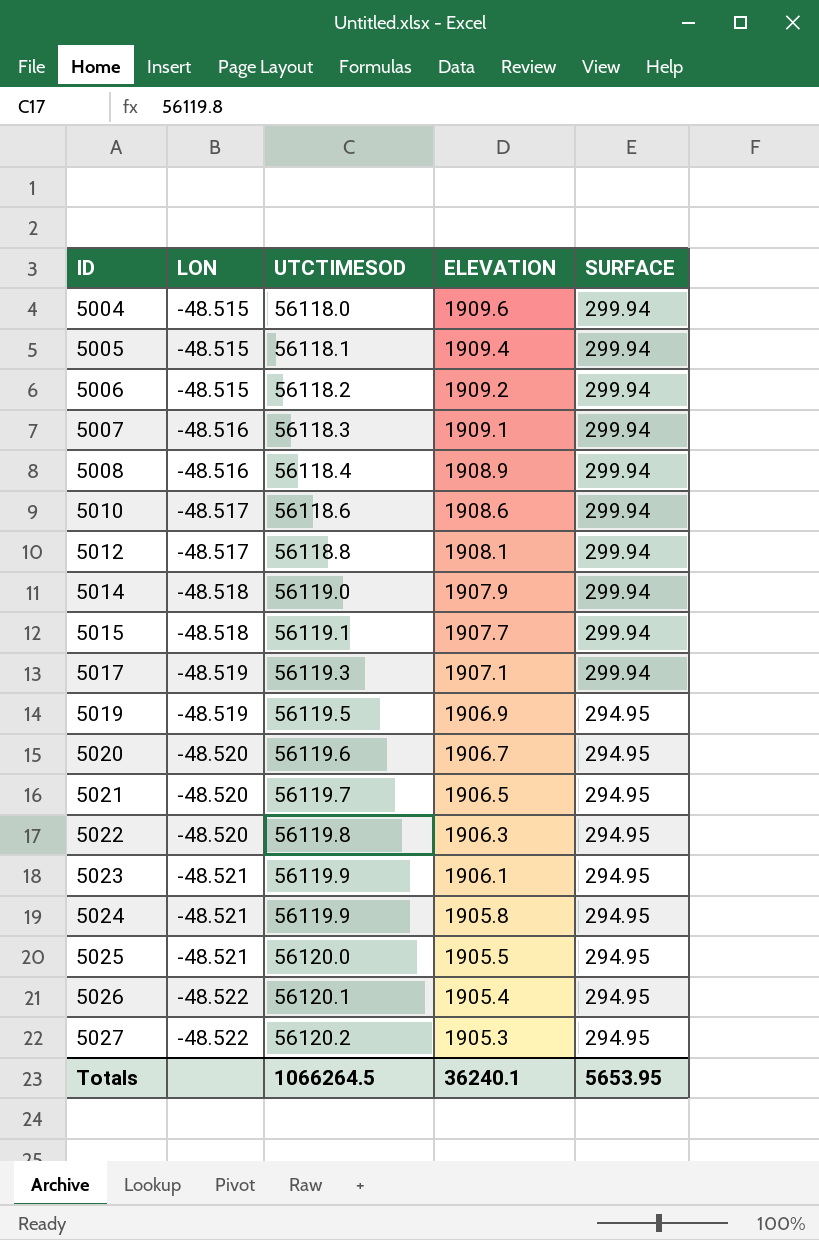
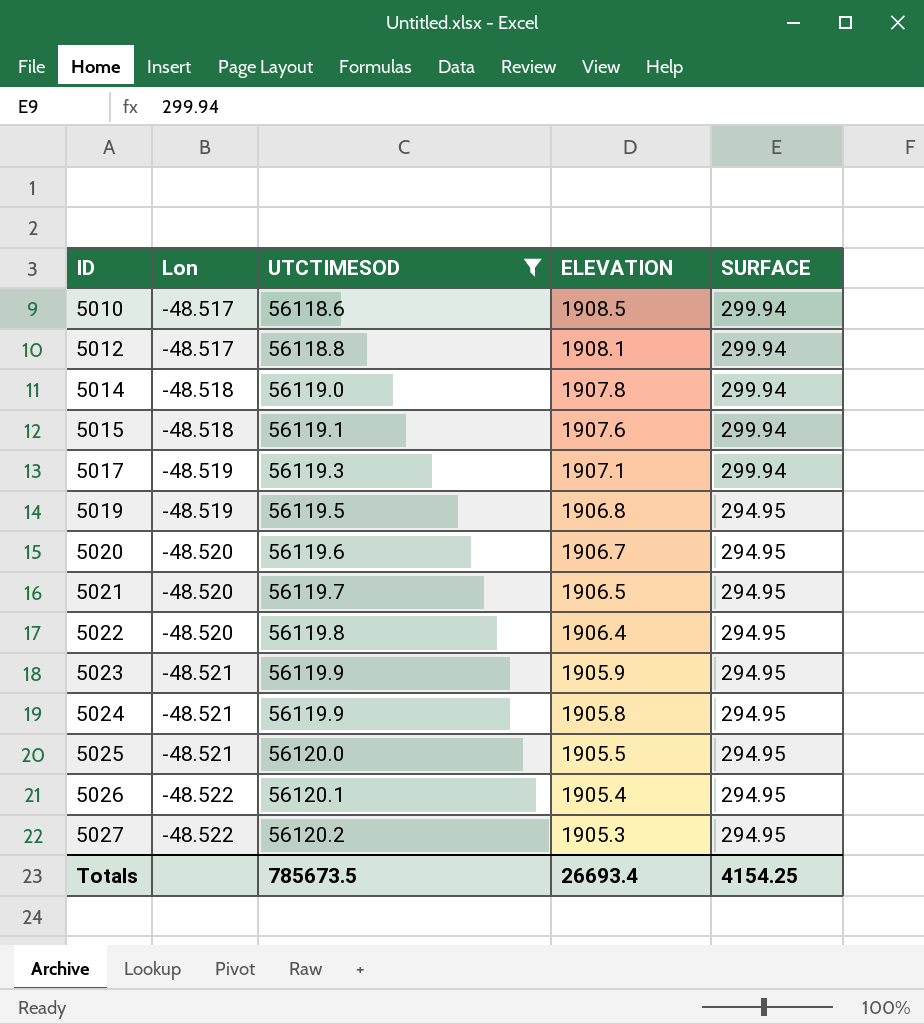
filter: none -> UTCTIMESOD >= 56118.6
column name: LON -> Lon
5010 | ELEVATION: 1908.6 -> 1908.5
5014 | ELEVATION: 1907.9 -> 1907.8
5015 | ELEVATION: 1907.7 -> 1907.6
5019 | ELEVATION: 1906.9 -> 1906.8
5022 | ELEVATION: 1906.3 -> 1906.4
5023 | ELEVATION: 1906.1 -> 1905.9
Totals | UTCTIMESOD: 1066264.5 -> 785673.5
Totals | ELEVATION: 36240.1 -> 26693.4
Totals | SURFACE: 5653.95 -> 4154.25

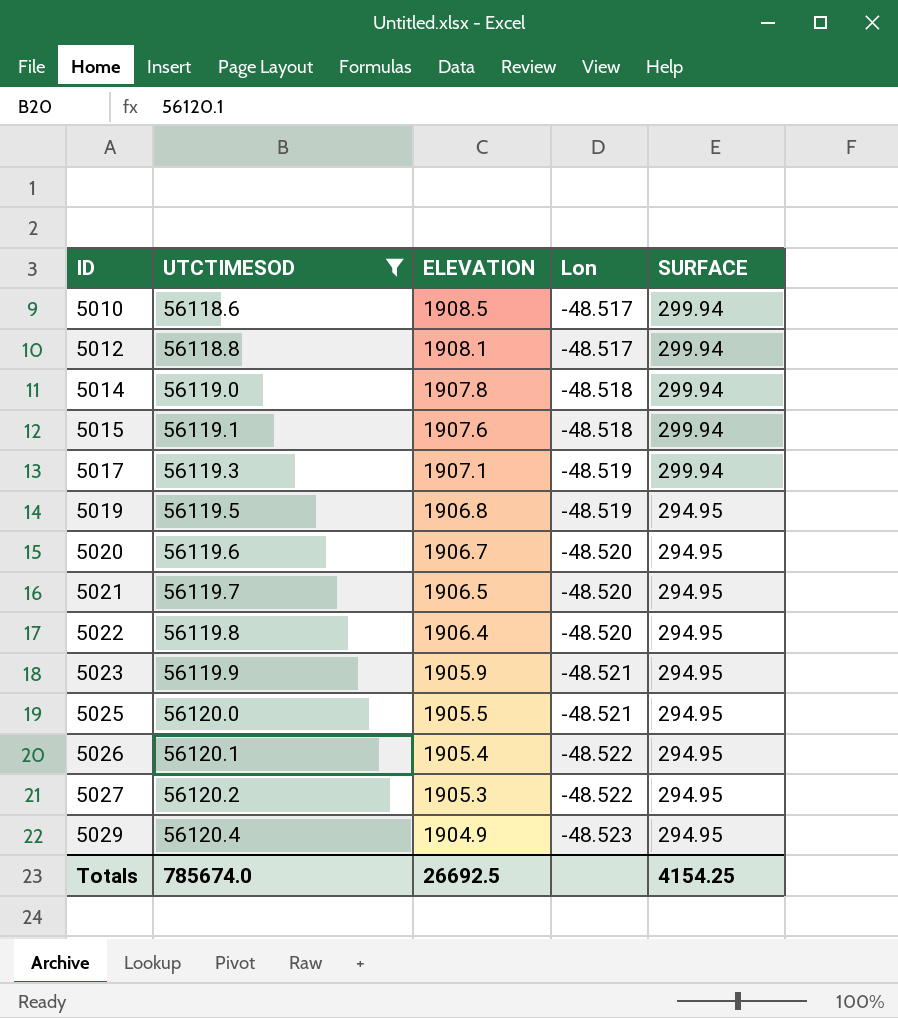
column Lon | position: 2 -> 4
row 5024: -48.521 | 56119.9 | 1905.8 | 294.95 -> none
row 5029: none -> 56120.4 | 1904.9 | -48.523 | 294.95
Totals | UTCTIMESOD: 785673.5 -> 785674.0
Totals | ELEVATION: 26693.4 -> 26692.5

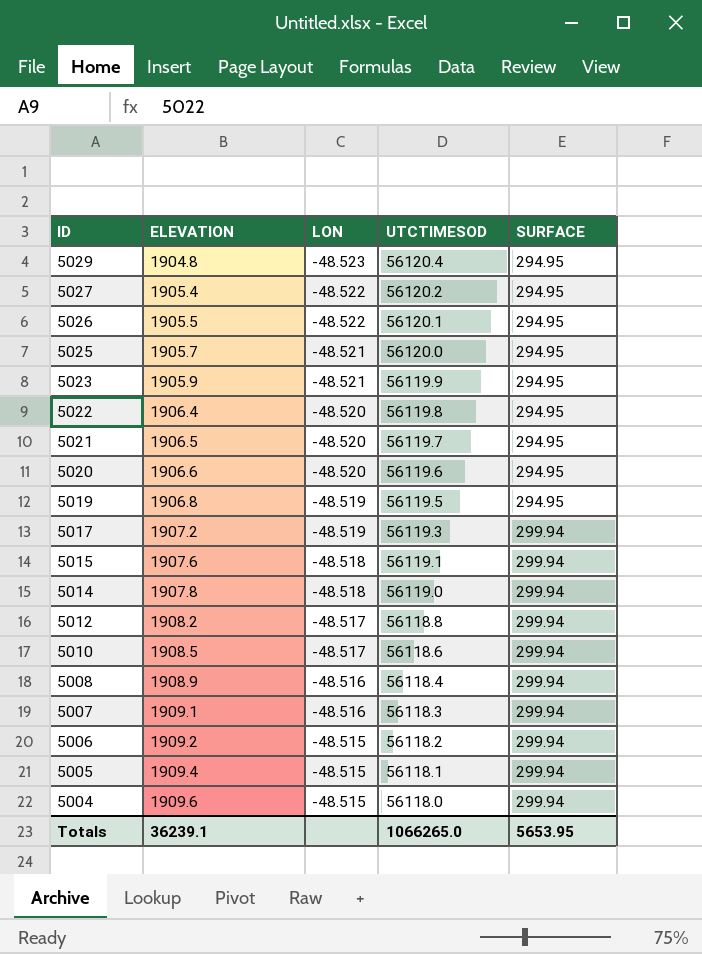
filter: UTCTIMESOD >= 56118.6 -> none
row order: ID ascending -> ID descending
column name: Lon -> LON
column UTCTIMESOD | position: 2 -> 4
5029 | ELEVATION: 1904.9 -> 1904.8
5027 | ELEVATION: 1905.3 -> 1905.4
5026 | ELEVATION: 1905.4 -> 1905.5
5025 | ELEVATION: 1905.5 -> 1905.7
5020 | ELEVATION: 1906.7 -> 1906.6
5017 | ELEVATION: 1907.1 -> 1907.2
5012 | ELEVATION: 1908.1 -> 1908.2
Totals | ELEVATION: 26692.5 -> 36239.1
Totals | UTCTIMESOD: 785674.0 -> 1066265.0
Totals | SURFACE: 4154.25 -> 5653.95

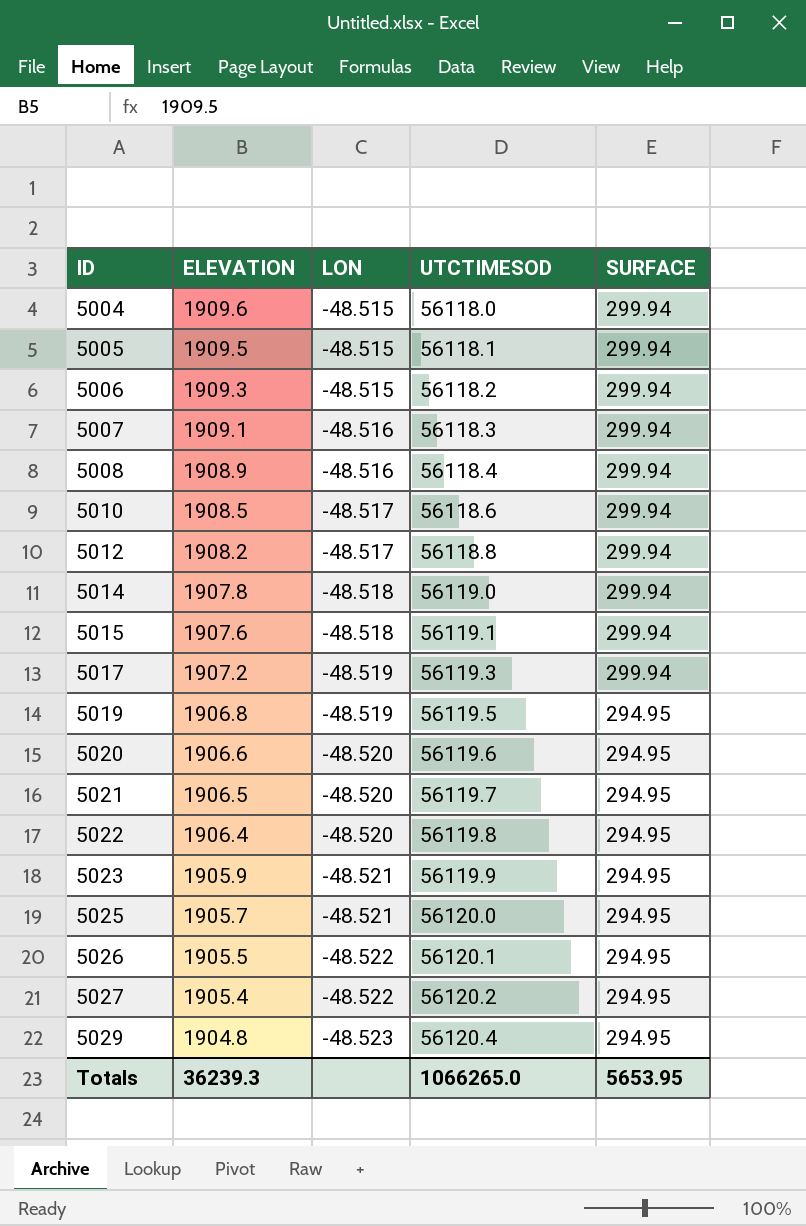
row order: ID descending -> ID ascending
5005 | ELEVATION: 1909.4 -> 1909.5
5006 | ELEVATION: 1909.2 -> 1909.3
Totals | ELEVATION: 36239.1 -> 36239.3

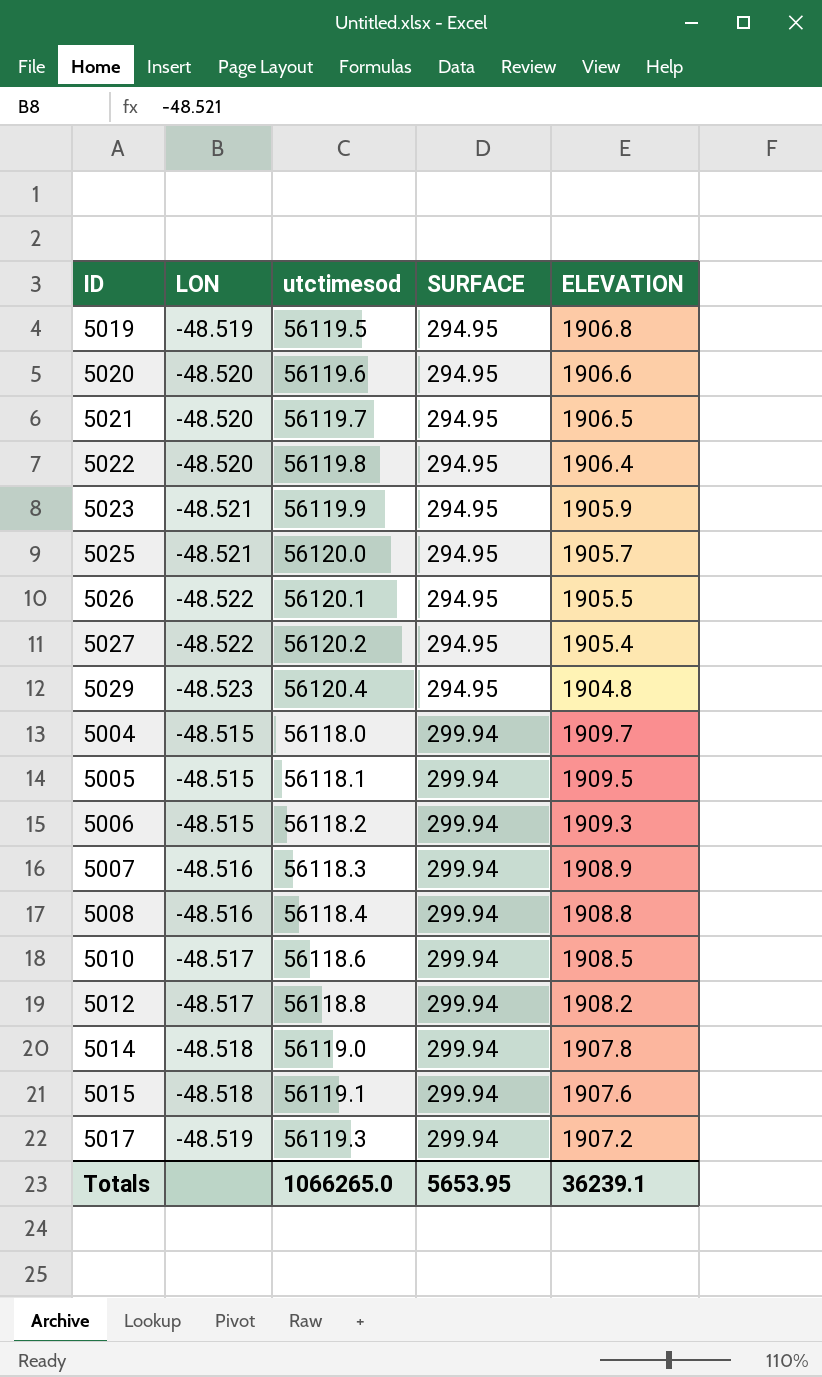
row order: ID ascending -> SURFACE ascending
column name: UTCTIMESOD -> utctimesod
column ELEVATION | position: 2 -> 5
5004 | ELEVATION: 1909.6 -> 1909.7
5007 | ELEVATION: 1909.1 -> 1908.9
5008 | ELEVATION: 1908.9 -> 1908.8
Totals | ELEVATION: 36239.3 -> 36239.1

